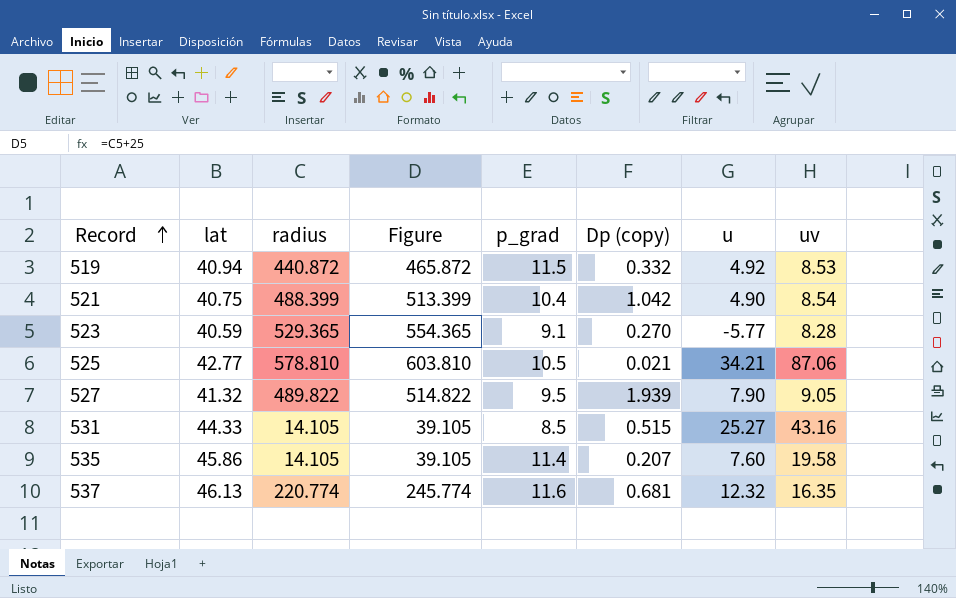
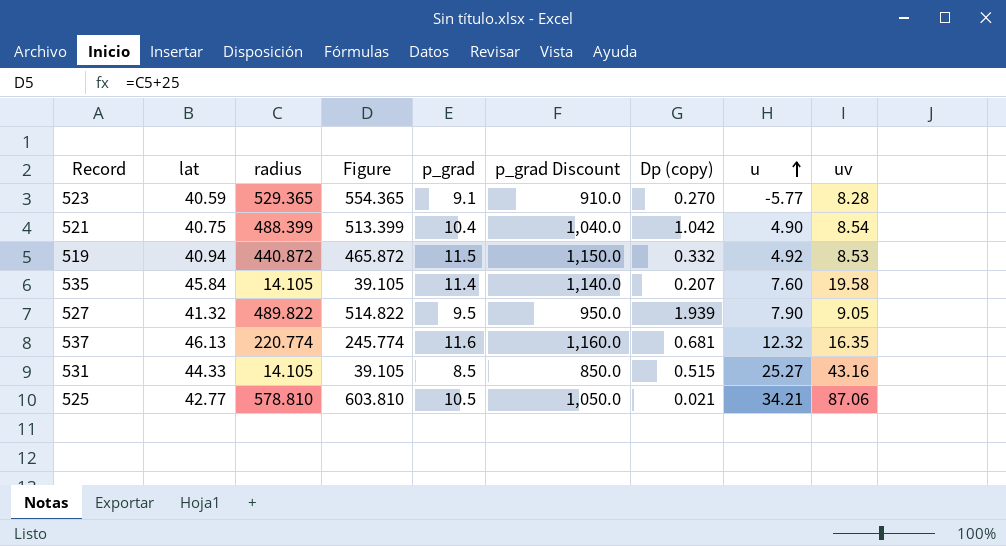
row order: Record ascending -> u ascending
column p_grad Discount | formula: none -> [p_grad] * 100
535 | lat: 45.86 -> 45.84

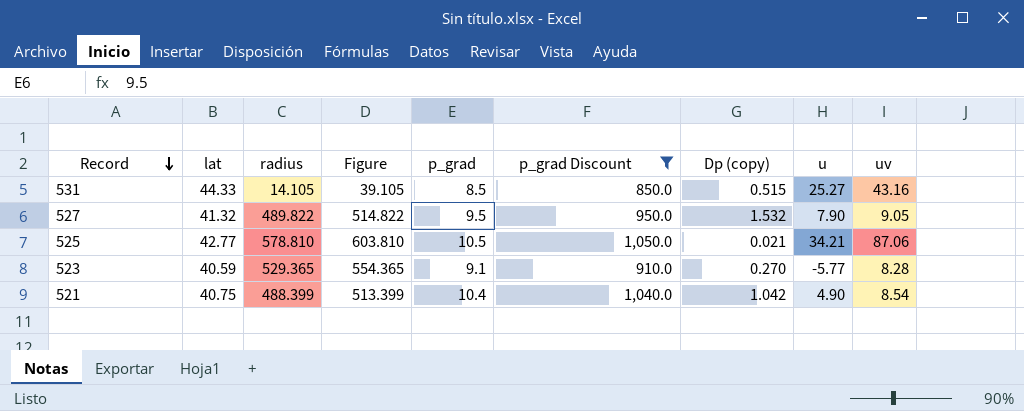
filter: none -> p_grad Discount <= 1,050.0
row order: u ascending -> Record descending
527 | Dp (copy): 1.939 -> 1.532

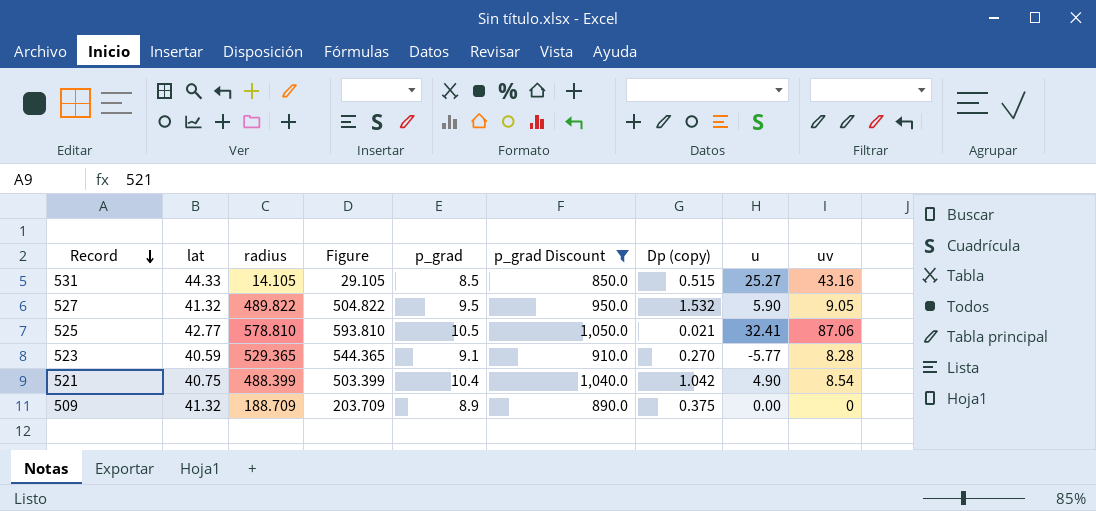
column Figure | formula: [radius] + 25 -> [radius] + 15
527 | u: 7.90 -> 5.90
525 | u: 34.21 -> 32.41
row 509: none -> 41.32 | 188.709 | 203.709 | 8.9 | 890.0 | 0.375 | 0.00 | 0

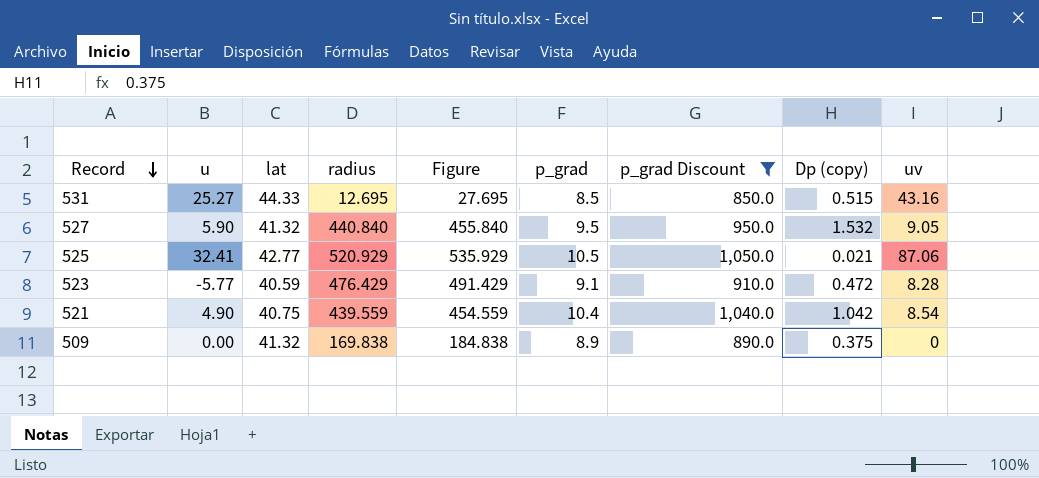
column u | position: 8 -> 2
531 | radius: 14.105 -> 12.695
531 | Figure: 29.105 -> 27.695
527 | radius: 489.822 -> 440.840
527 | Figure: 504.822 -> 455.840
525 | radius: 578.810 -> 520.929
525 | Figure: 593.810 -> 535.929
523 | radius: 529.365 -> 476.429
523 | Figure: 544.365 -> 491.429
523 | Dp (copy): 0.270 -> 0.472
521 | radius: 488.399 -> 439.559
521 | Figure: 503.399 -> 454.559
509 | radius: 188.709 -> 169.838
509 | Figure: 203.709 -> 184.838

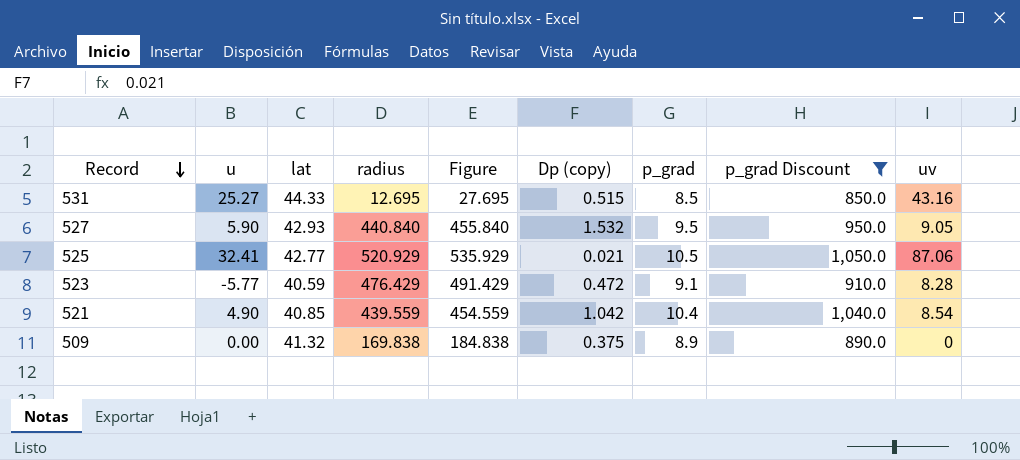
column Dp (copy) | position: 8 -> 6
527 | lat: 41.32 -> 42.93
521 | lat: 40.75 -> 40.85

